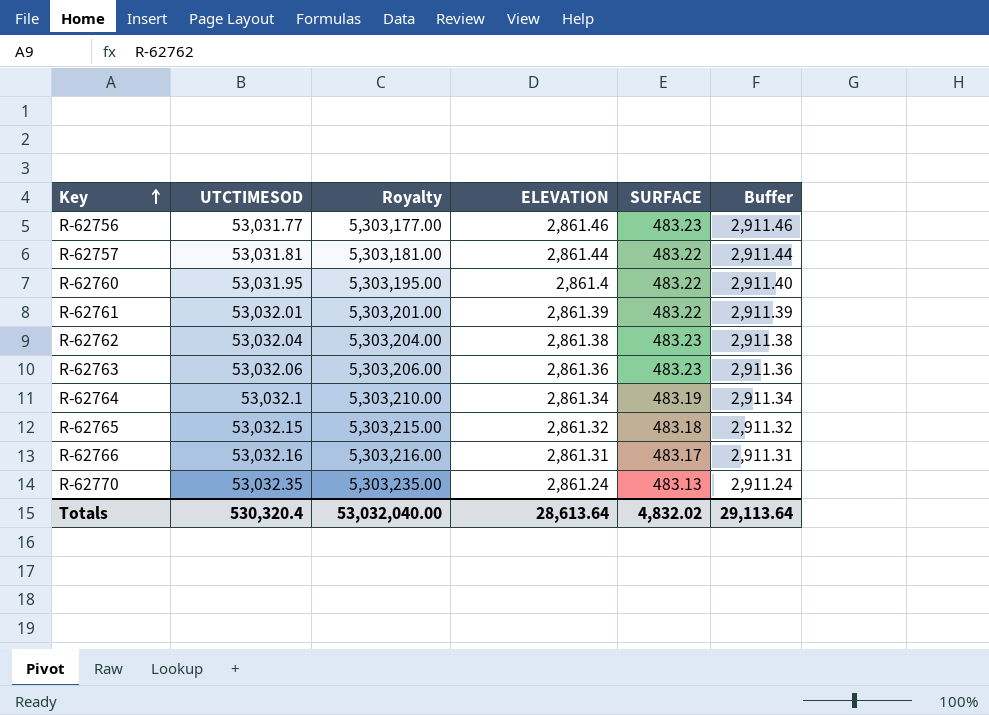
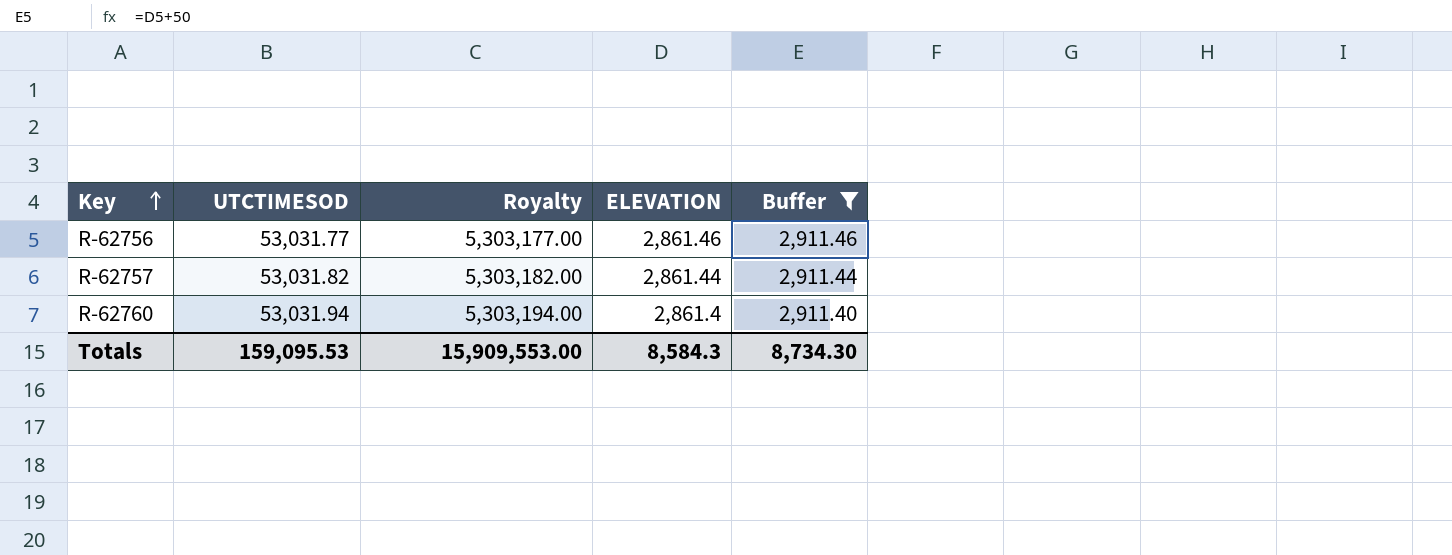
filter: none -> Buffer >= 2,911.40
column SURFACE | position: 5 -> none
R-62757 | UTCTIMESOD: 53,031.81 -> 53,031.82
R-62757 | Royalty: 5,303,181.00 -> 5,303,182.00
R-62760 | UTCTIMESOD: 53,031.95 -> 53,031.94
R-62760 | Royalty: 5,303,195.00 -> 5,303,194.00
Totals | UTCTIMESOD: 530,320.4 -> 159,095.53
Totals | Royalty: 53,032,040.00 -> 15,909,553.00
Totals | ELEVATION: 28,613.64 -> 8,584.3
Totals | Buffer: 29,113.64 -> 8,734.30

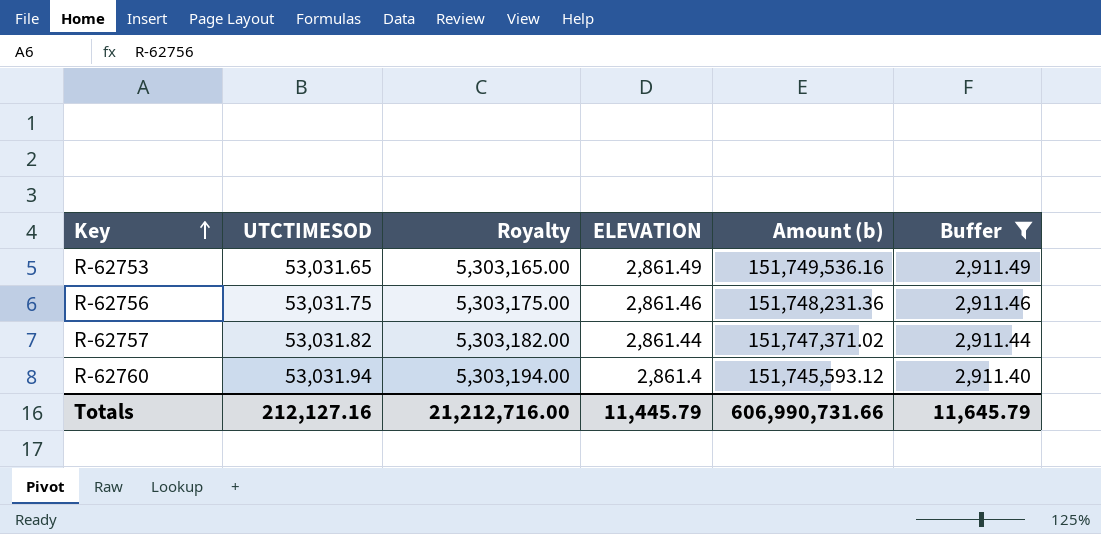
column Amount (b) | formula: none -> [UTCTIMESOD] * [ELEVATION]
row R-62753: none -> 53,031.65 | 5,303,165.00 | 2,861.49 | 151,749,536.16 | 2,911.49
R-62756 | UTCTIMESOD: 53,031.77 -> 53,031.75
R-62756 | Royalty: 5,303,177.00 -> 5,303,175.00
Totals | UTCTIMESOD: 159,095.53 -> 212,127.16
Totals | Royalty: 15,909,553.00 -> 21,212,716.00
Totals | ELEVATION: 8,584.3 -> 11,445.79
Totals | Buffer: 8,734.30 -> 11,645.79

